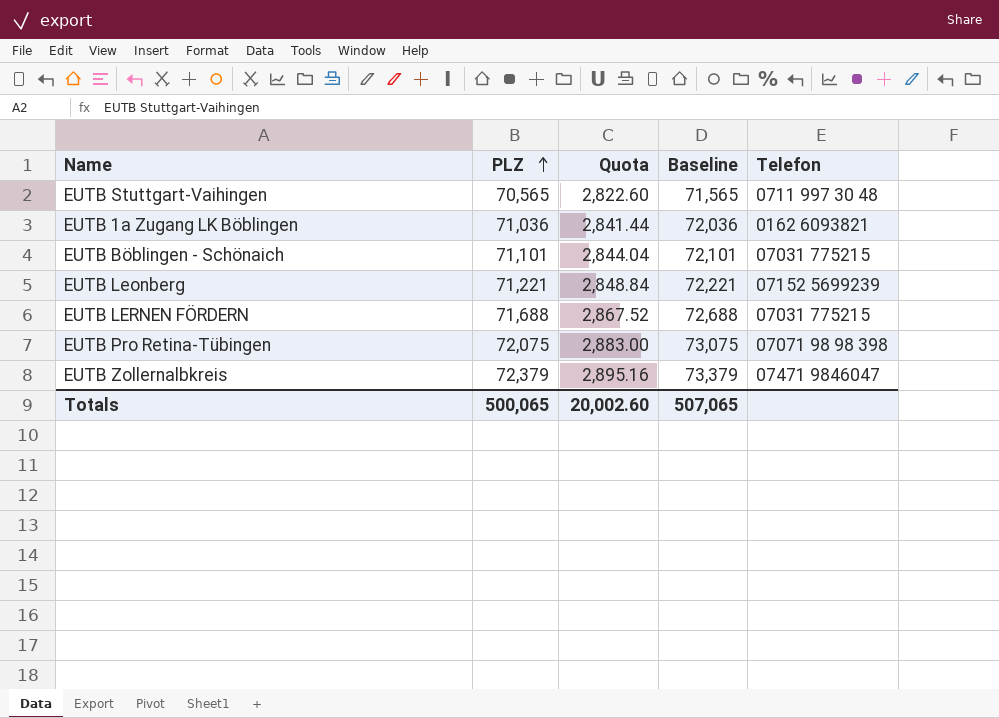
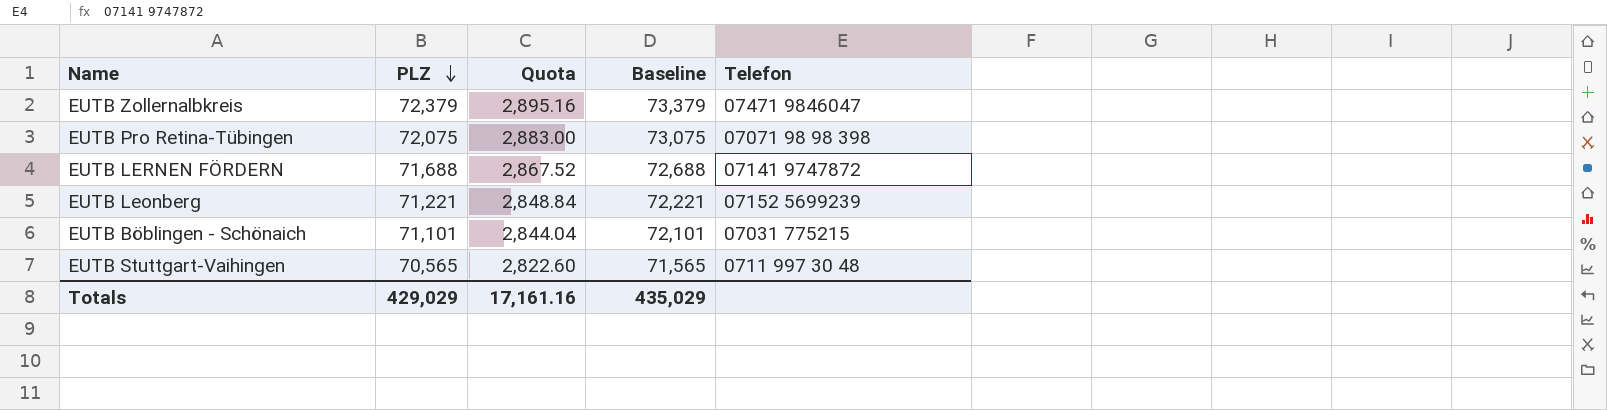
row order: PLZ ascending -> PLZ descending
row EUTB 1a Zugang LK Böblingen: 71,036 | 2,841.44 | 72,036 | 0162 6093821 -> none
EUTB LERNEN FÖRDERN | Telefon: 07031 775215 -> 07141 9747872
Totals | PLZ: 500,065 -> 429,029
Totals | Quota: 20,002.60 -> 17,161.16
Totals | Baseline: 507,065 -> 435,029

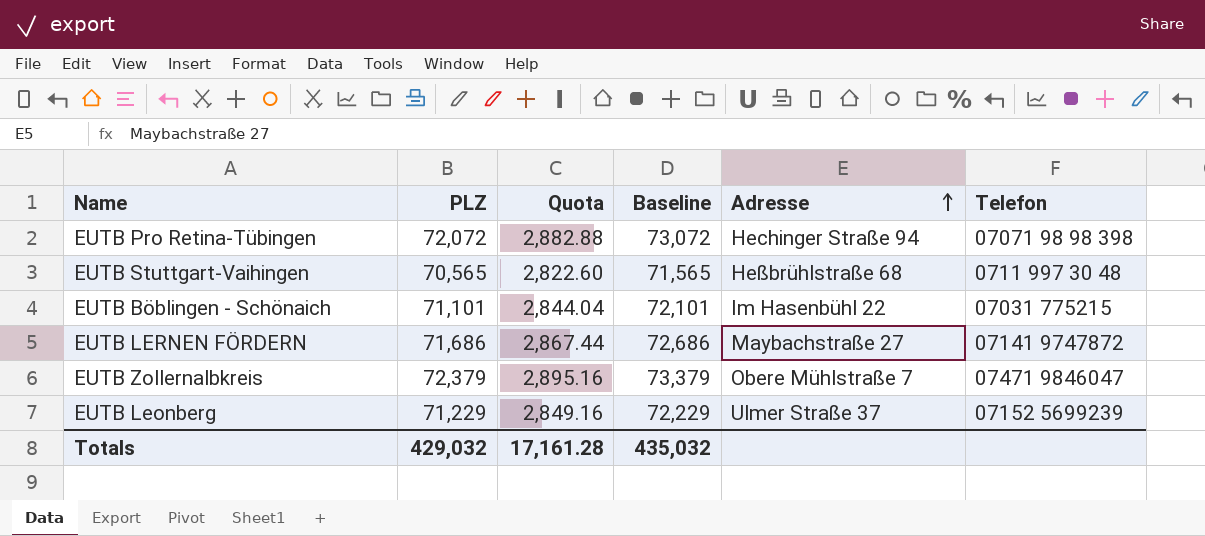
row order: PLZ descending -> Adresse ascending
column Adresse | position: none -> 5
EUTB Pro Retina-Tübingen | PLZ: 72,075 -> 72,072
EUTB Pro Retina-Tübingen | Quota: 2,883.00 -> 2,882.88
EUTB Pro Retina-Tübingen | Baseline: 73,075 -> 73,072
EUTB LERNEN FÖRDERN | PLZ: 71,688 -> 71,686
EUTB LERNEN FÖRDERN | Quota: 2,867.52 -> 2,867.44
EUTB LERNEN FÖRDERN | Baseline: 72,688 -> 72,686
EUTB Leonberg | PLZ: 71,221 -> 71,229
EUTB Leonberg | Quota: 2,848.84 -> 2,849.16
EUTB Leonberg | Baseline: 72,221 -> 72,229
Totals | PLZ: 429,029 -> 429,032
Totals | Quota: 17,161.16 -> 17,161.28
Totals | Baseline: 435,029 -> 435,032

